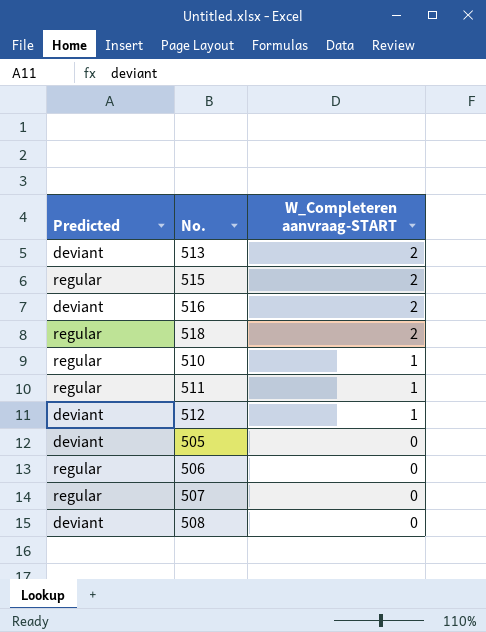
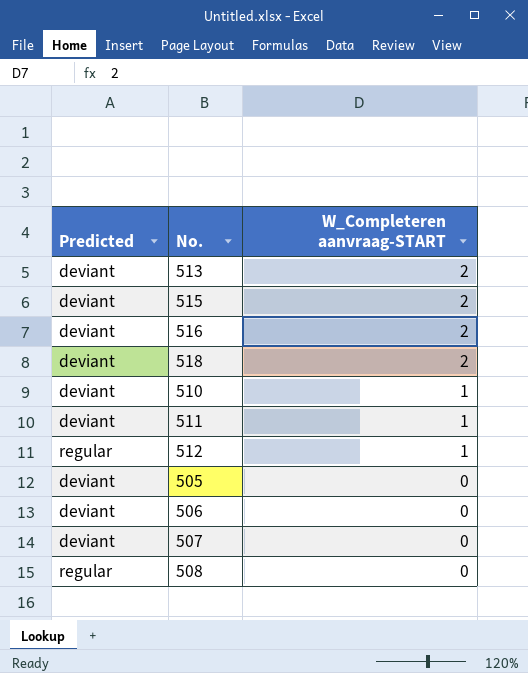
515 | Predicted: regular -> deviant
518 | Predicted: regular -> deviant
510 | Predicted: regular -> deviant
511 | Predicted: regular -> deviant
512 | Predicted: deviant -> regular
506 | Predicted: regular -> deviant
507 | Predicted: regular -> deviant
508 | Predicted: deviant -> regular

